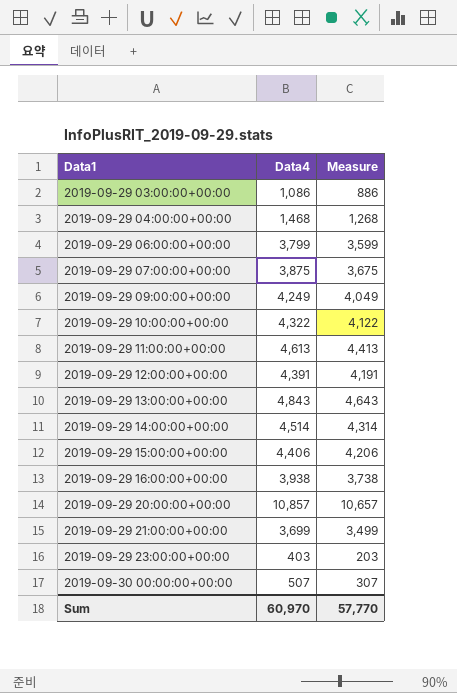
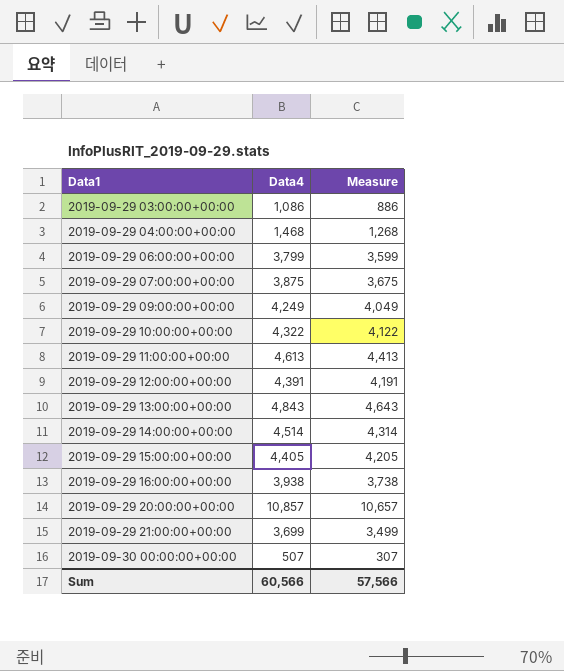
row 2019-09-29 23:00:00+00:00: 403 | 203 -> none
2019-09-29 15:00:00+00:00 | Data4: 4,406 -> 4,405
2019-09-29 15:00:00+00:00 | Measure: 4,206 -> 4,205
Sum | Data4: 60,970 -> 60,566
Sum | Measure: 57,770 -> 57,566

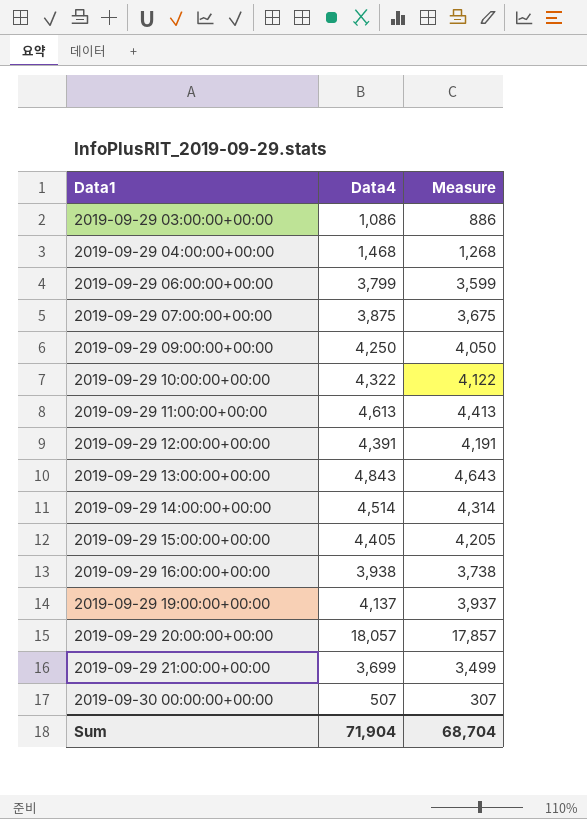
2019-09-29 09:00:00+00:00 | Data4: 4,249 -> 4,250
2019-09-29 09:00:00+00:00 | Measure: 4,049 -> 4,050
row 2019-09-29 19:00:00+00:00: none -> 4,137 | 3,937
2019-09-29 20:00:00+00:00 | Data4: 10,857 -> 18,057
2019-09-29 20:00:00+00:00 | Measure: 10,657 -> 17,857
Sum | Data4: 60,566 -> 71,904
Sum | Measure: 57,566 -> 68,704

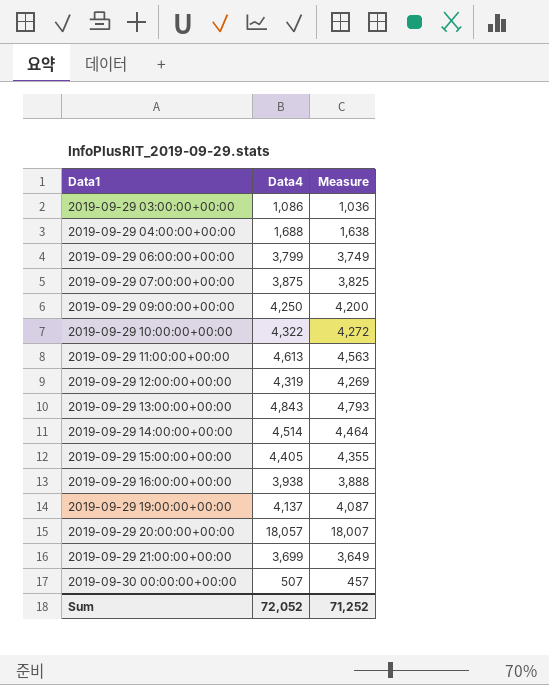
column Measure | formula: [Data4] - 200 -> [Data4] - 50
2019-09-29 04:00:00+00:00 | Data4: 1,468 -> 1,688
2019-09-29 12:00:00+00:00 | Data4: 4,391 -> 4,319
Sum | Data4: 71,904 -> 72,052
Sum | Measure: 68,704 -> 71,252

